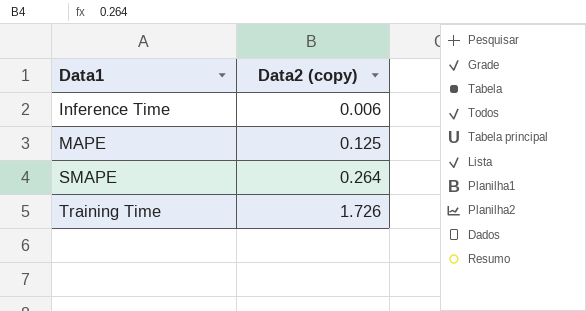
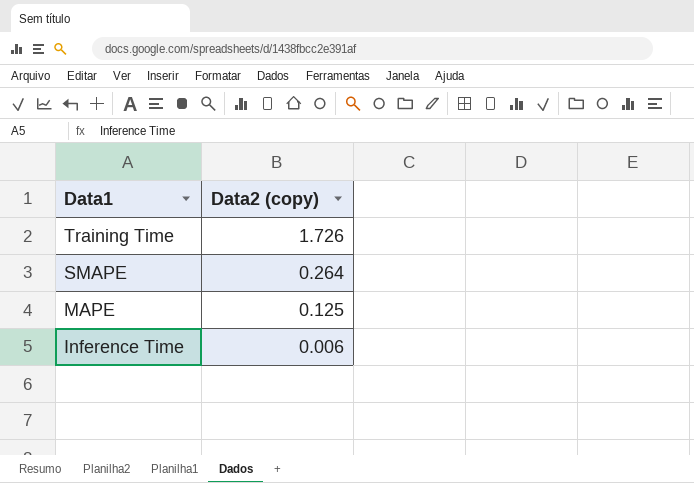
row order: Data1 ascending -> Data1 descending

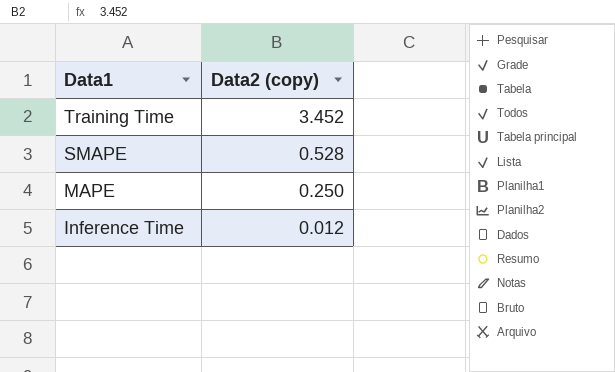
Training Time | Data2 (copy): 1.726 -> 3.452
SMAPE | Data2 (copy): 0.264 -> 0.528
MAPE | Data2 (copy): 0.125 -> 0.250
Inference Time | Data2 (copy): 0.006 -> 0.012

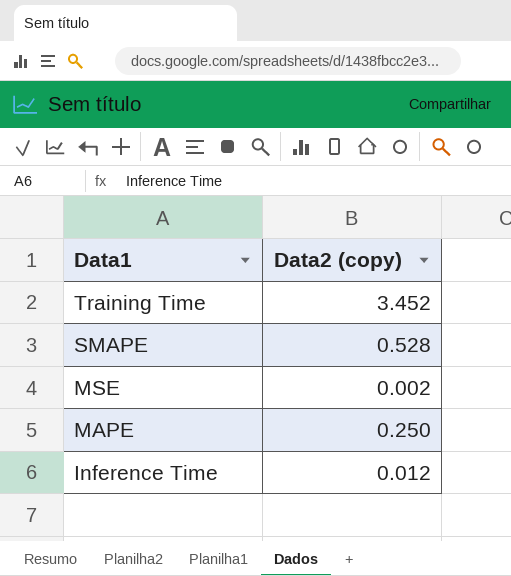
row MSE: none -> 0.002

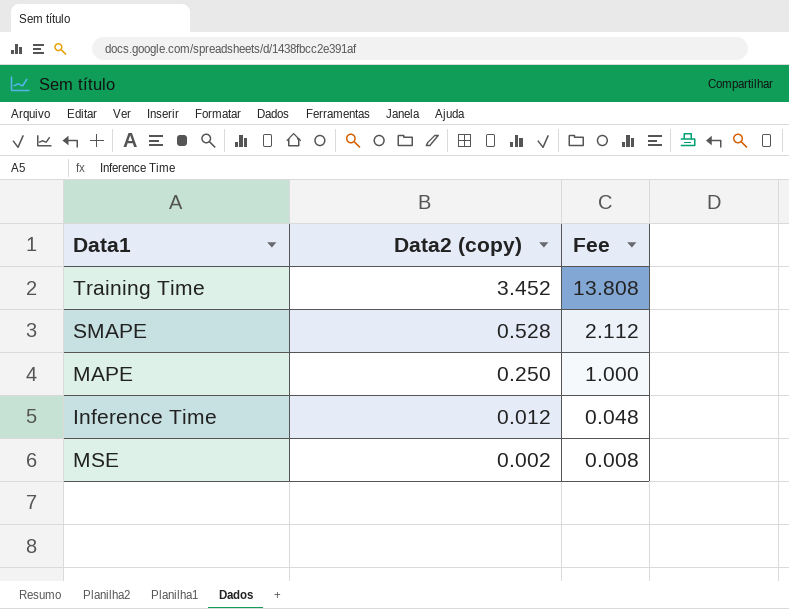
row order: Data1 descending -> Data2 (copy) descending
column Fee | formula: none -> [Data2 (copy)] * 4

